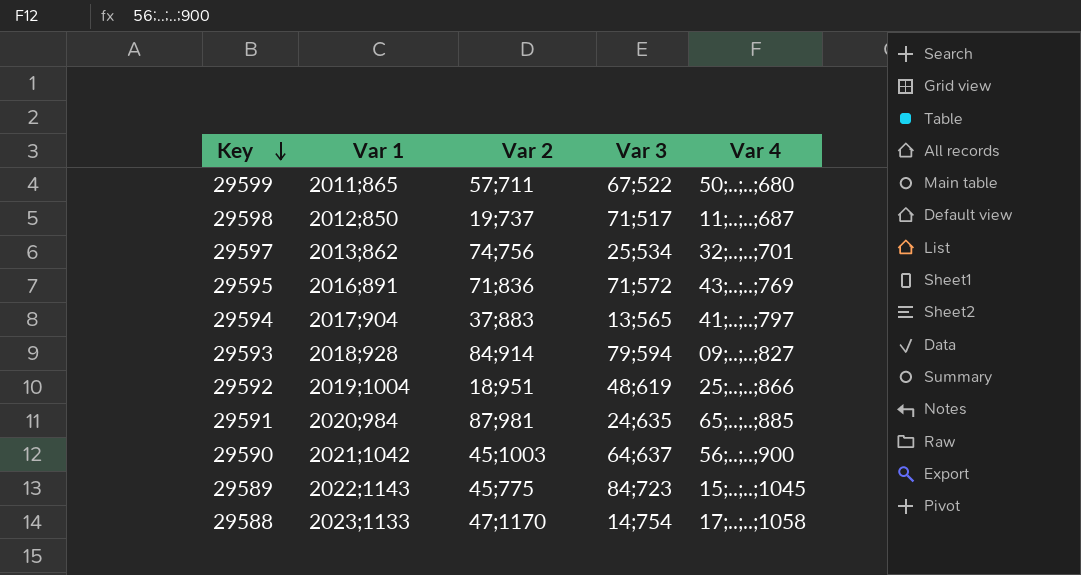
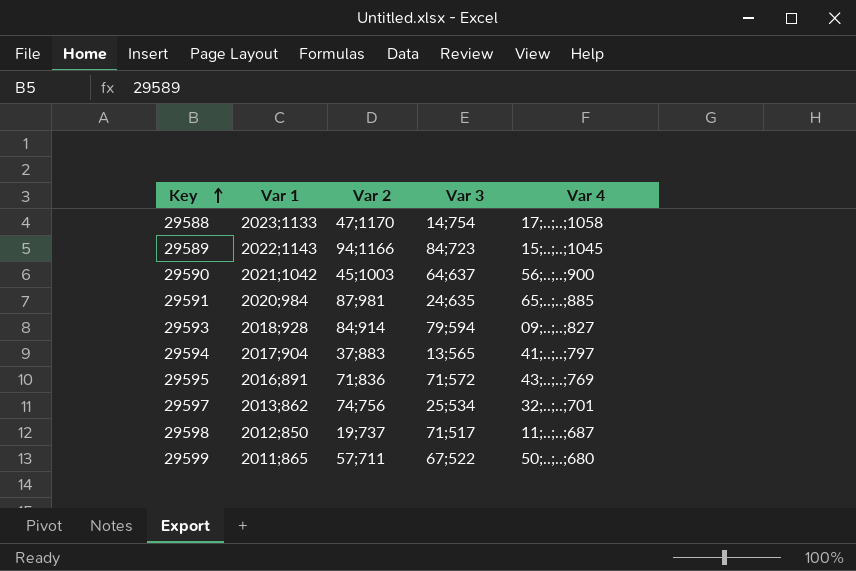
row order: Key descending -> Key ascending
row 29592: 2019;1004 | 18;951 | 48;619 | 25;..;..;866 -> none
29589 | Var 2: 45;775 -> 94;1166

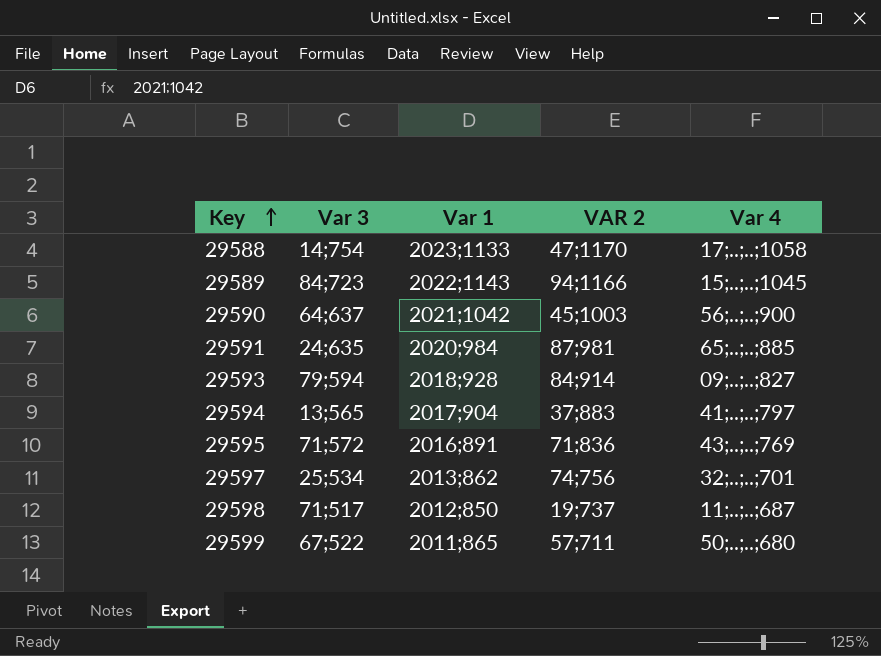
column Var 3 | position: 4 -> 2
column name: Var 2 -> VAR 2

